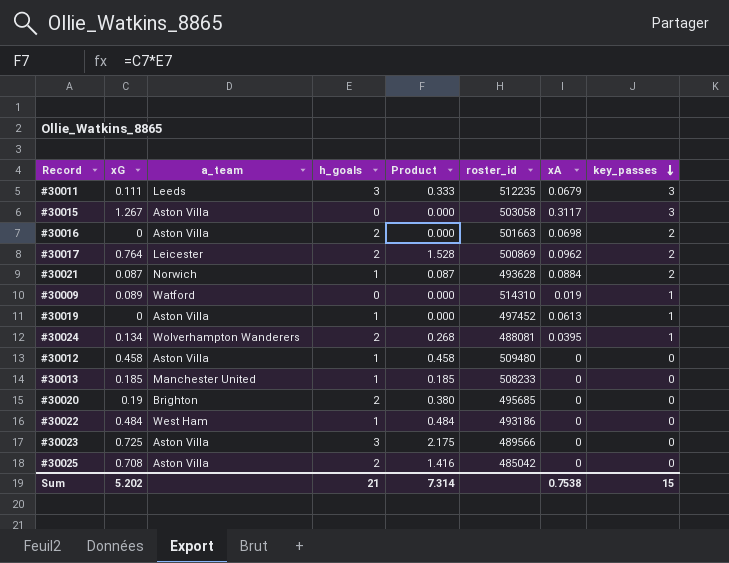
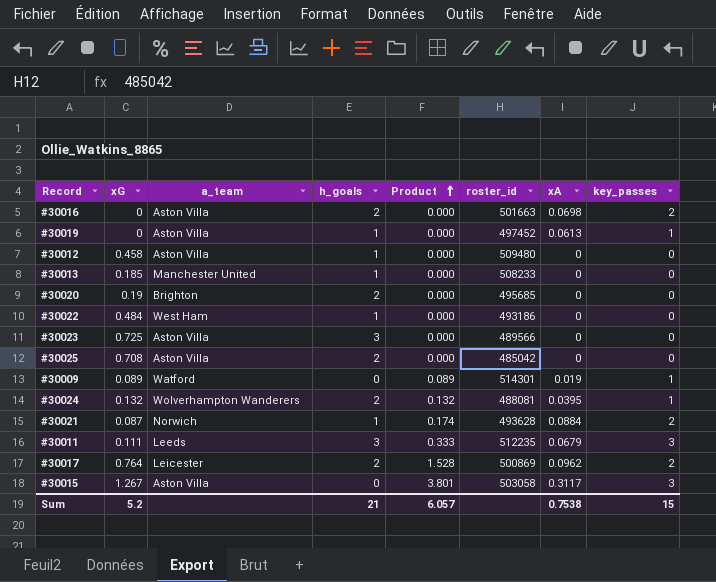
row order: key_passes descending -> Product ascending
column Product | formula: [xG] * [h_goals] -> [xG] * [key_passes]
#30009 | roster_id: 514310 -> 514301
#30024 | xG: 0.134 -> 0.132
Sum | xG: 5.202 -> 5.2
Sum | Product: 7.314 -> 6.057

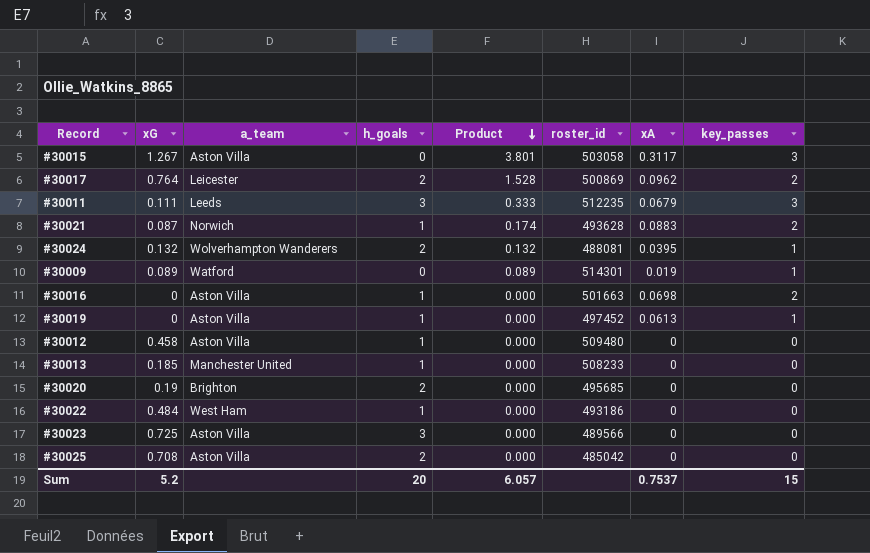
row order: Product ascending -> Product descending
#30021 | xA: 0.0884 -> 0.0883
#30016 | h_goals: 2 -> 1
Sum | h_goals: 21 -> 20
Sum | xA: 0.7538 -> 0.7537

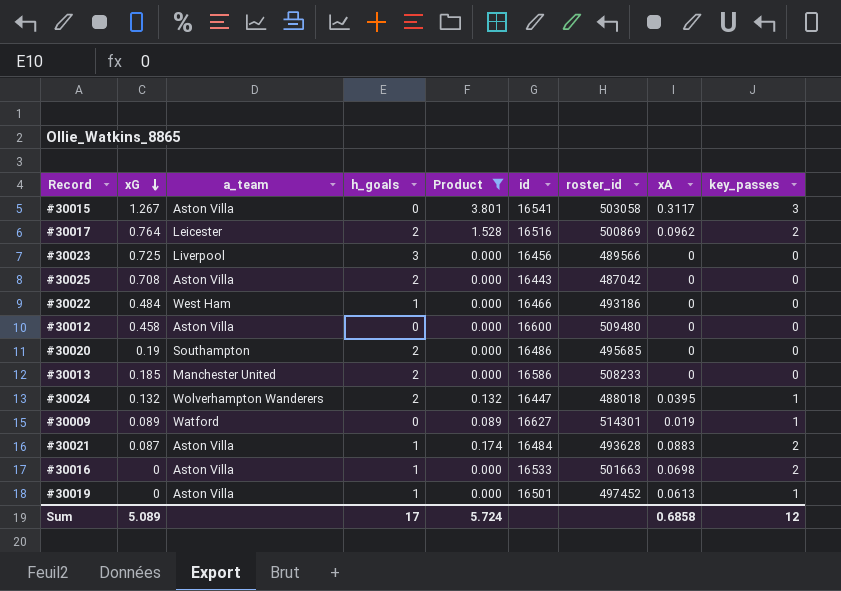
filter: none -> Product != 0.333
row order: Product descending -> xG descending
column id | position: none -> 6
#30023 | a_team: Aston Villa -> Liverpool
#30025 | roster_id: 485042 -> 487042
#30012 | h_goals: 1 -> 0
#30020 | a_team: Brighton -> Southampton
#30013 | h_goals: 1 -> 2
#30024 | roster_id: 488081 -> 488018
#30021 | a_team: Norwich -> Aston Villa
Sum | xG: 5.2 -> 5.089
Sum | h_goals: 20 -> 17
Sum | Product: 6.057 -> 5.724
Sum | xA: 0.7537 -> 0.6858
Sum | key_passes: 15 -> 12

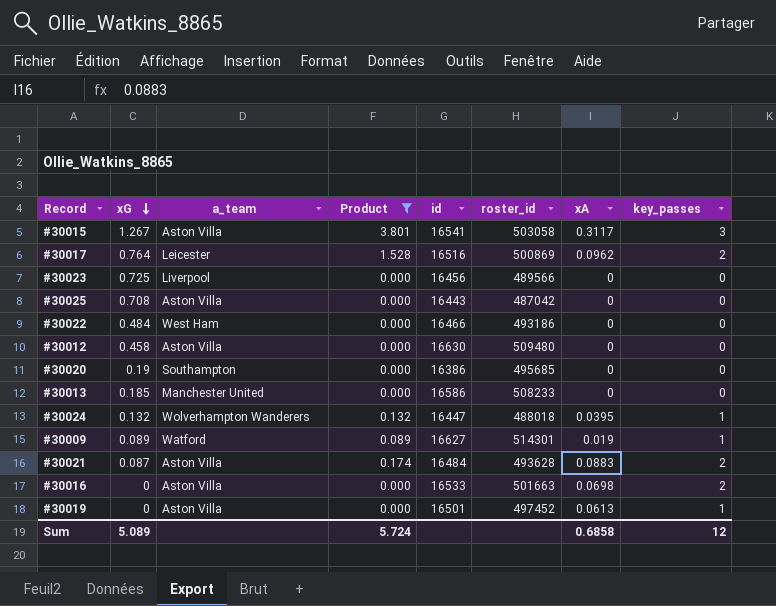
column h_goals | position: 4 -> none
#30012 | id: 16600 -> 16630
#30020 | id: 16486 -> 16386

